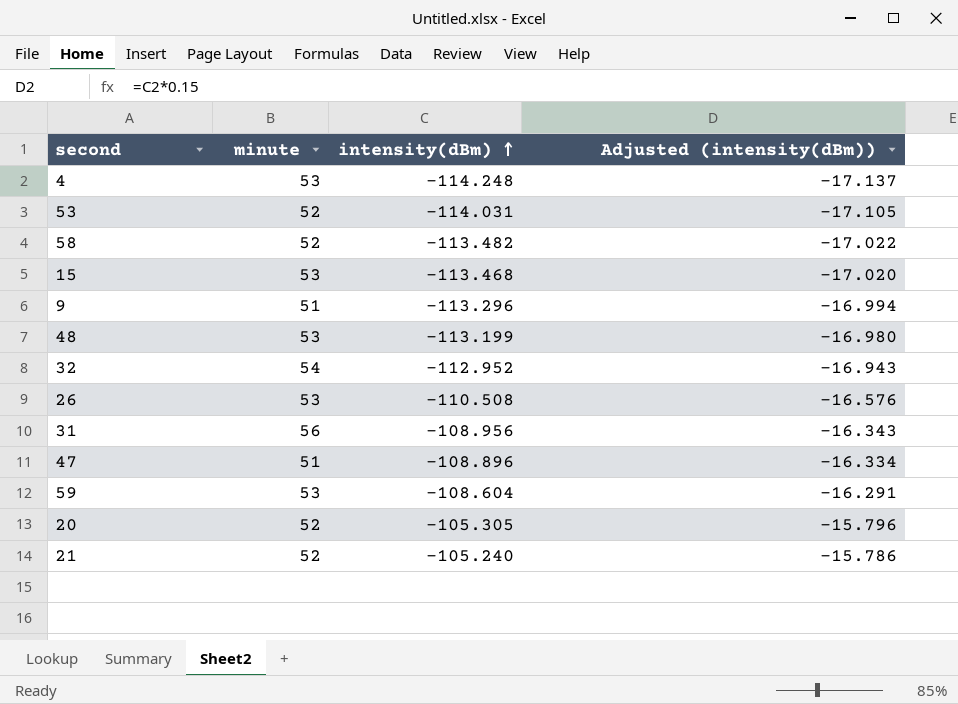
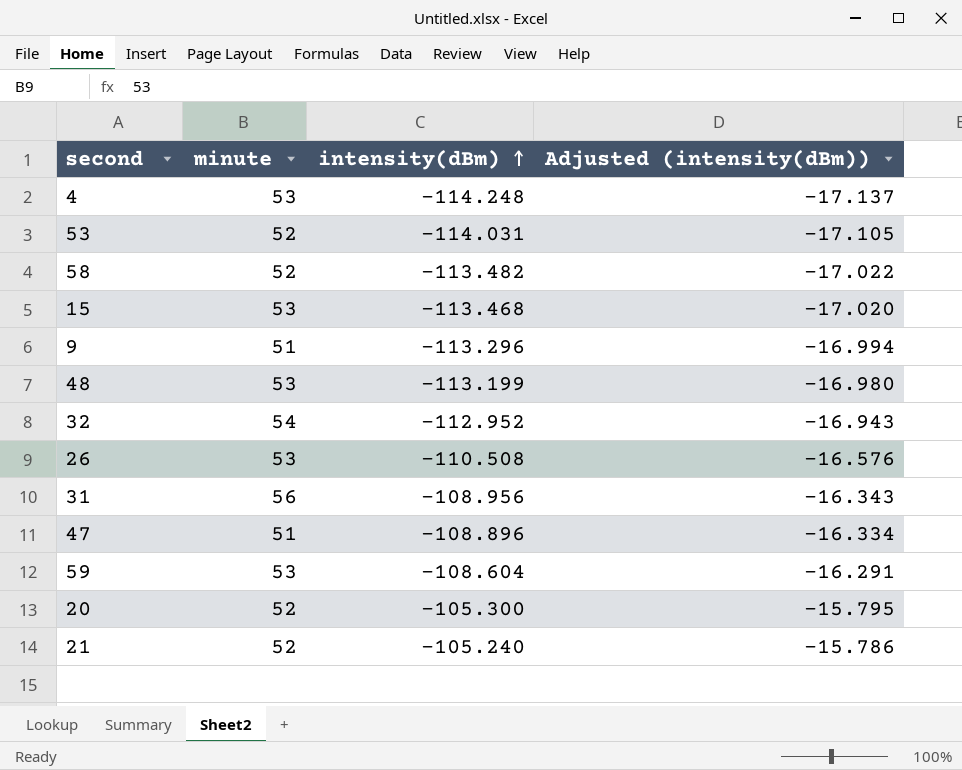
20 | intensity(dBm): -105.305 -> -105.300
20 | Adjusted (intensity(dBm)): -15.796 -> -15.795

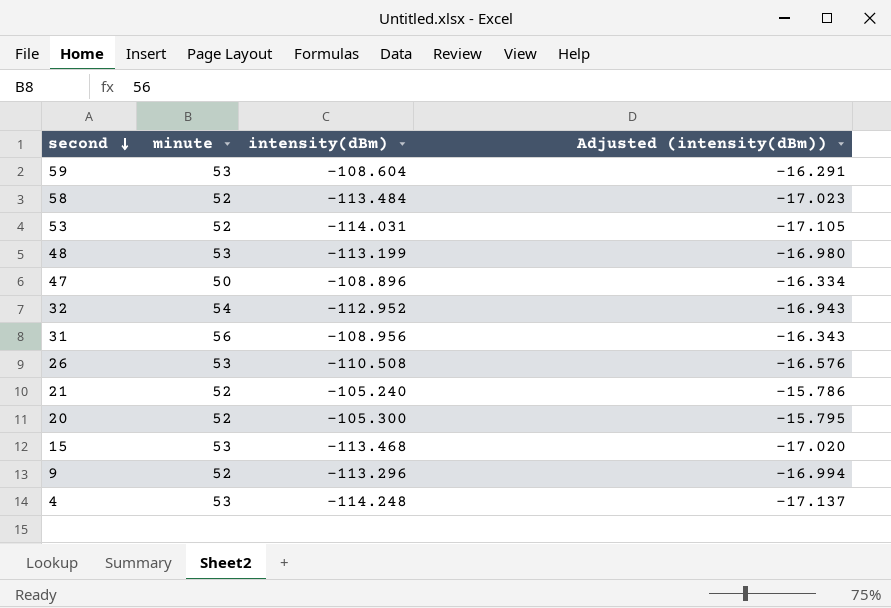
row order: intensity(dBm) ascending -> second descending
58 | intensity(dBm): -113.482 -> -113.484
58 | Adjusted (intensity(dBm)): -17.022 -> -17.023
47 | minute: 51 -> 50
9 | minute: 51 -> 52

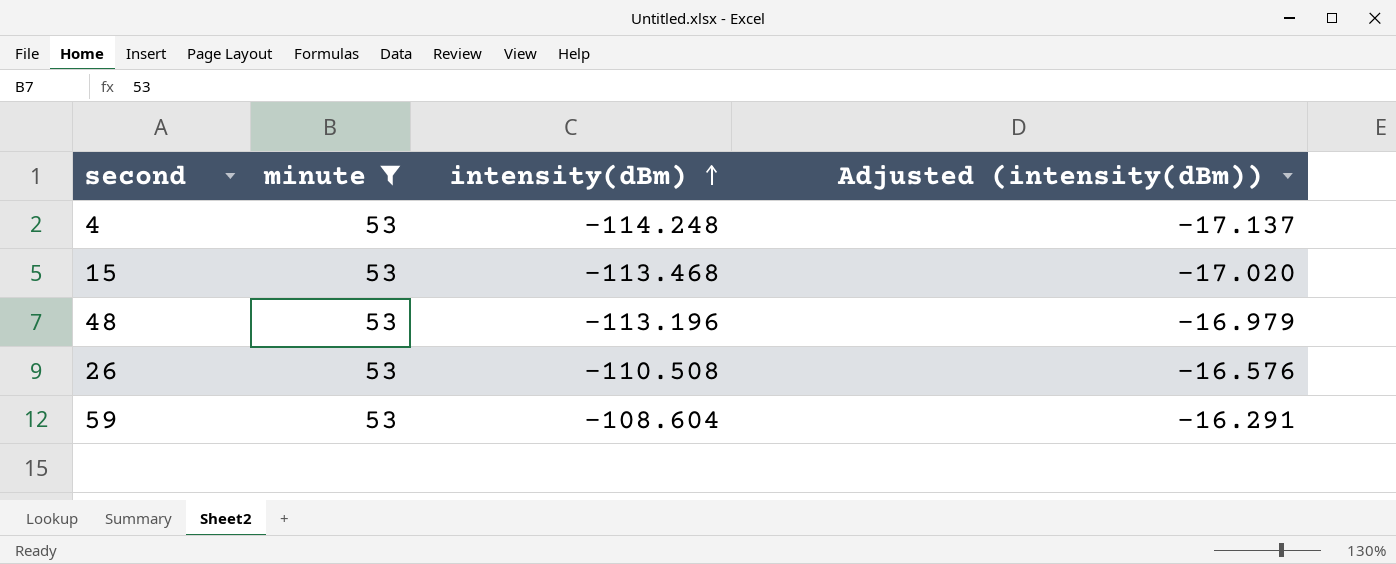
filter: none -> minute = 53
row order: second descending -> intensity(dBm) ascending
48 | intensity(dBm): -113.199 -> -113.196
48 | Adjusted (intensity(dBm)): -16.980 -> -16.979

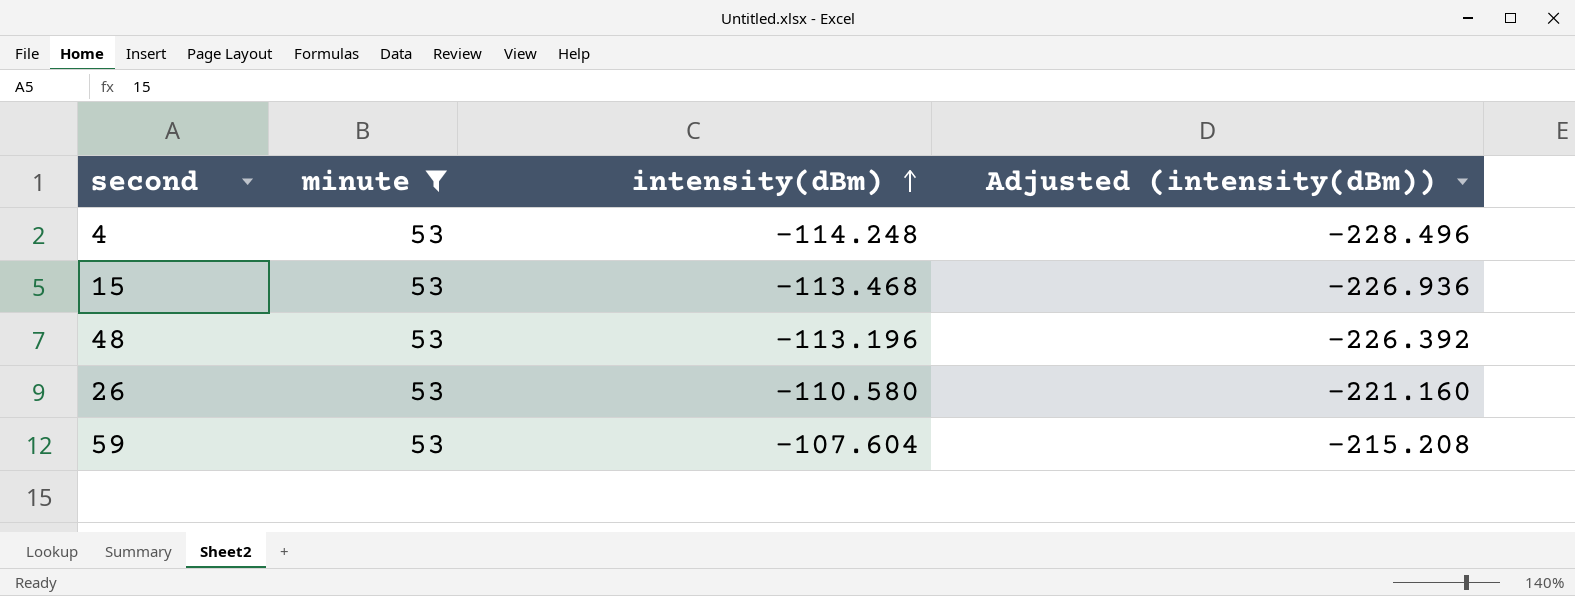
column Adjusted (intensity(dBm)) | formula: [intensity(dBm)] * 0.15 -> [intensity(dBm)] * 2
26 | intensity(dBm): -110.508 -> -110.580
59 | intensity(dBm): -108.604 -> -107.604

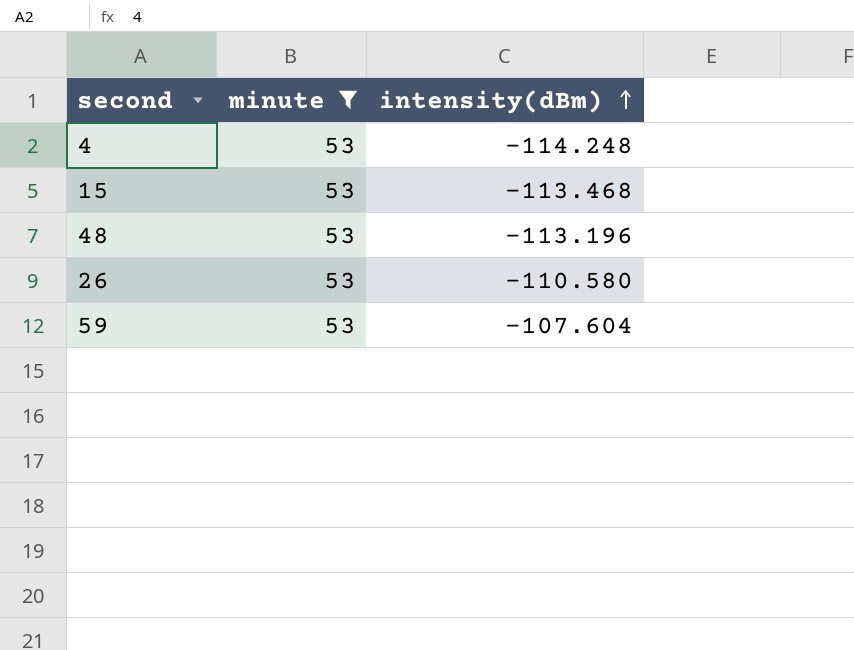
column Adjusted (intensity(dBm)) | formula: [intensity(dBm)] * 2 -> none

